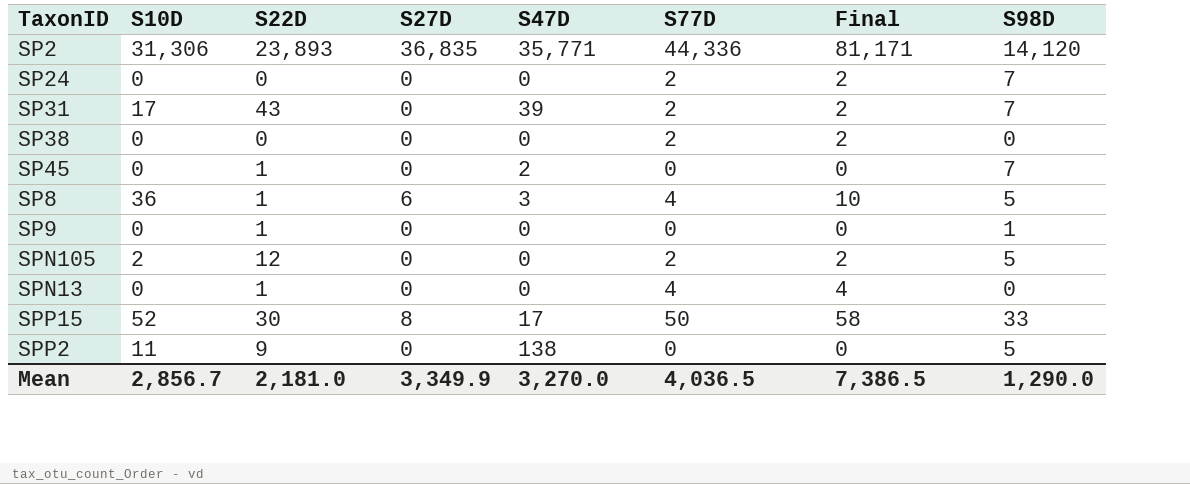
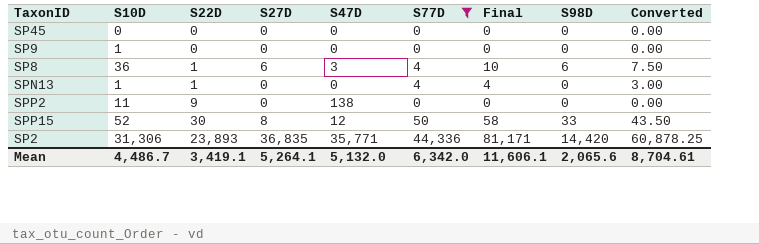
filter: none -> S77D != 2
row order: none -> S22D ascending
column Converted | formula: none -> [Final] * 0.75
SP45 | S22D: 1 -> 0
SP45 | S47D: 2 -> 0
SP45 | S98D: 7 -> 0
SP9 | S10D: 0 -> 1
SP9 | S22D: 1 -> 0
SP9 | S98D: 1 -> 0
SP8 | S98D: 5 -> 6
SPN13 | S10D: 0 -> 1
SPP2 | S98D: 5 -> 0
SPP15 | S47D: 17 -> 12
SP2 | S98D: 14,120 -> 14,420
Mean | S10D: 2,856.7 -> 4,486.7
Mean | S22D: 2,181.0 -> 3,419.1
Mean | S27D: 3,349.9 -> 5,264.1
Mean | S47D: 3,270.0 -> 5,132.0
Mean | S77D: 4,036.5 -> 6,342.0
Mean | Final: 7,386.5 -> 11,606.1
Mean | S98D: 1,290.0 -> 2,065.6

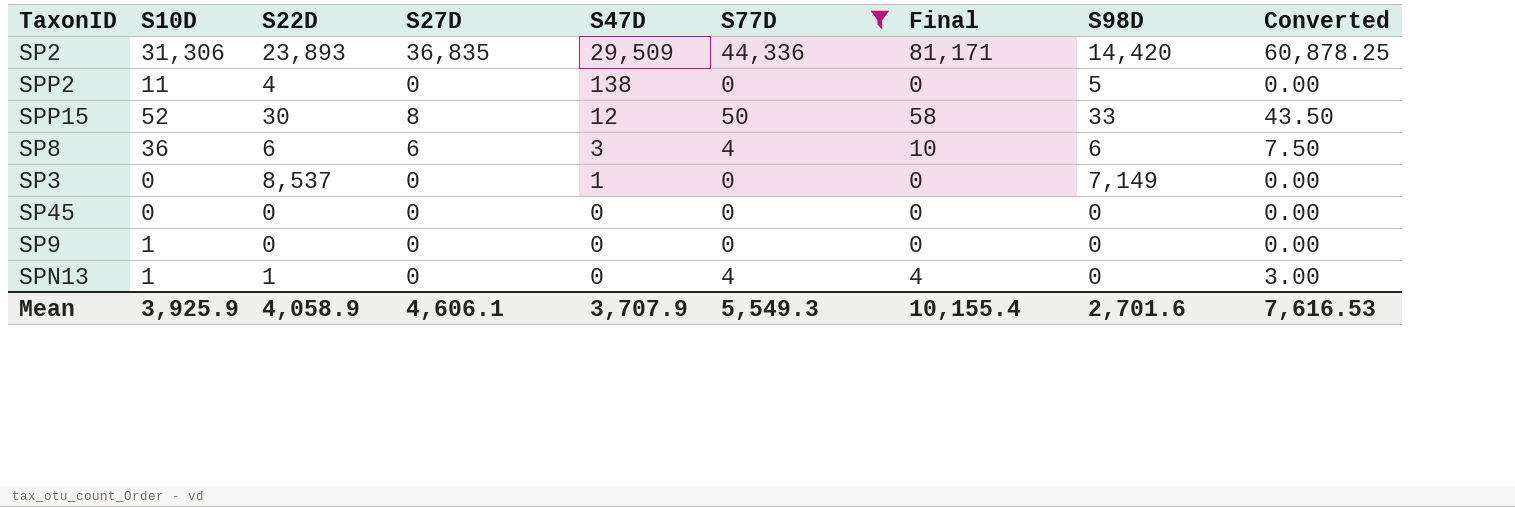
row order: S22D ascending -> S47D descending
SP2 | S47D: 35,771 -> 29,509
SPP2 | S22D: 9 -> 4
SPP2 | S98D: 0 -> 5
SP8 | S22D: 1 -> 6
row SP3: none -> 0 | 8,537 | 0 | 1 | 0 | 0 | 7,149 | 0.00
Mean | S10D: 4,486.7 -> 3,925.9
Mean | S22D: 3,419.1 -> 4,058.9
Mean | S27D: 5,264.1 -> 4,606.1
Mean | S47D: 5,132.0 -> 3,707.9
Mean | S77D: 6,342.0 -> 5,549.3
Mean | Final: 11,606.1 -> 10,155.4
Mean | S98D: 2,065.6 -> 2,701.6
Mean | Converted: 8,704.61 -> 7,616.53

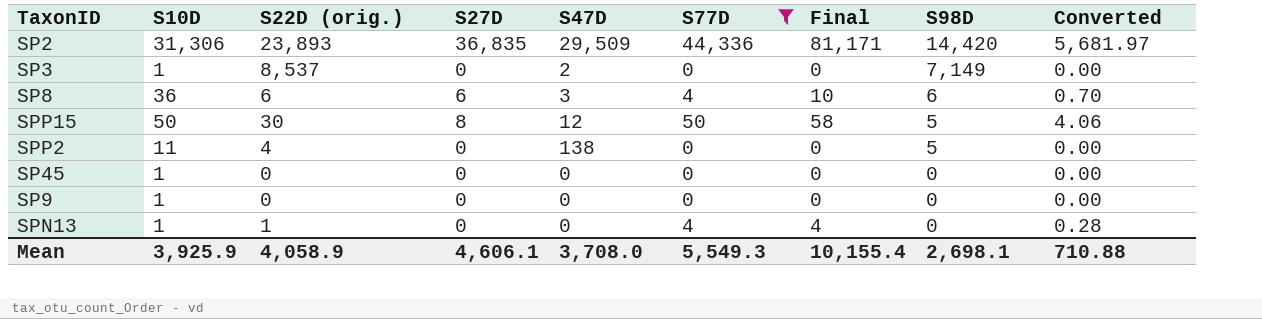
row order: S47D descending -> S98D descending
column name: S22D -> S22D (orig.)
column Converted | formula: [Final] * 0.75 -> [Final] * 0.07
SP3 | S10D: 0 -> 1
SP3 | S47D: 1 -> 2
SPP15 | S10D: 52 -> 50
SPP15 | S98D: 33 -> 5
SP45 | S10D: 0 -> 1
Mean | S47D: 3,707.9 -> 3,708.0
Mean | S98D: 2,701.6 -> 2,698.1
Mean | Converted: 7,616.53 -> 710.88

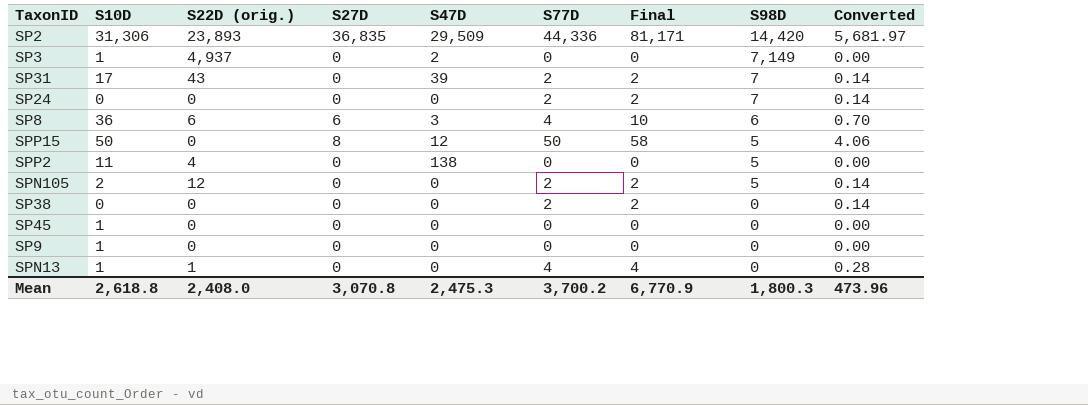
filter: S77D != 2 -> none
SP3 | S22D (orig.): 8,537 -> 4,937
SPP15 | S22D (orig.): 30 -> 0
Mean | S10D: 3,925.9 -> 2,618.8
Mean | S22D (orig.): 4,058.9 -> 2,408.0
Mean | S27D: 4,606.1 -> 3,070.8
Mean | S47D: 3,708.0 -> 2,475.3
Mean | S77D: 5,549.3 -> 3,700.2
Mean | Final: 10,155.4 -> 6,770.9
Mean | S98D: 2,698.1 -> 1,800.3
Mean | Converted: 710.88 -> 473.96

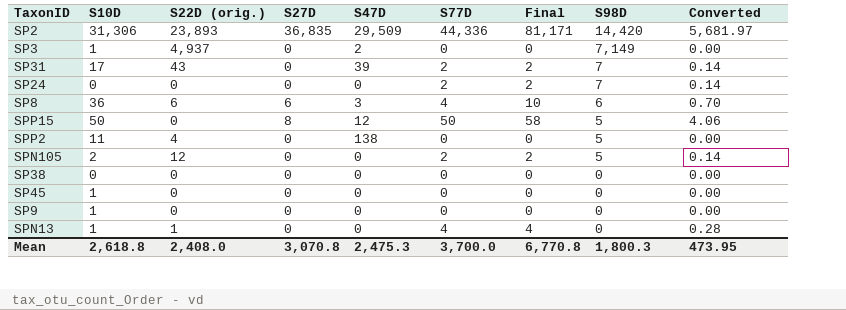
SP38 | S77D: 2 -> 0
SP38 | Final: 2 -> 0
SP38 | Converted: 0.14 -> 0.00
Mean | S77D: 3,700.2 -> 3,700.0
Mean | Final: 6,770.9 -> 6,770.8
Mean | Converted: 473.96 -> 473.95

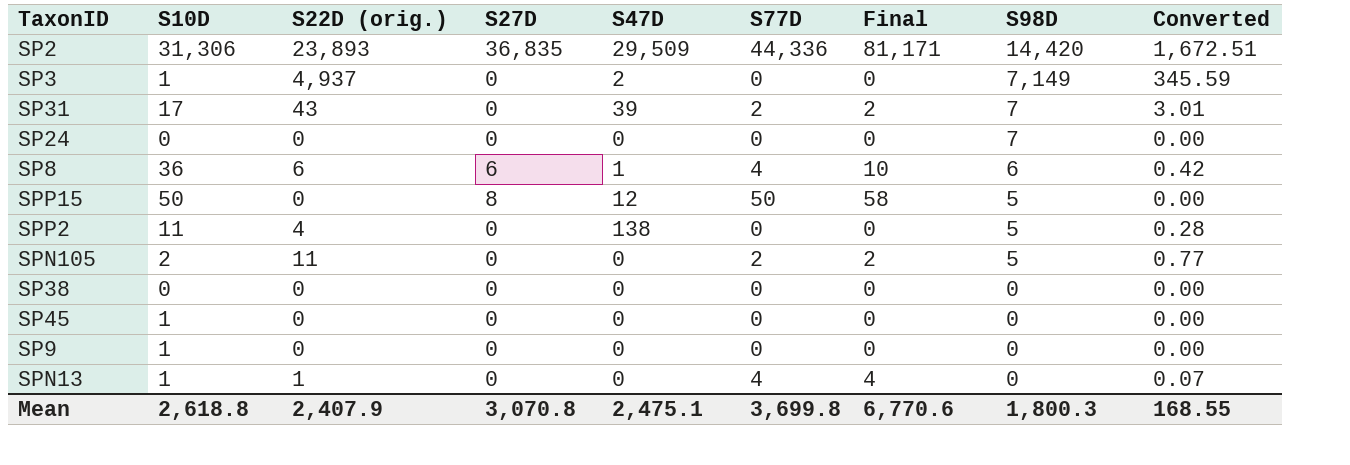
column Converted | formula: [Final] * 0.07 -> [S22D (orig.)] * 0.07
SP24 | S77D: 2 -> 0
SP24 | Final: 2 -> 0
SP8 | S47D: 3 -> 1
SPN105 | S22D (orig.): 12 -> 11
Mean | S22D (orig.): 2,408.0 -> 2,407.9
Mean | S47D: 2,475.3 -> 2,475.1
Mean | S77D: 3,700.0 -> 3,699.8
Mean | Final: 6,770.8 -> 6,770.6
Mean | Converted: 473.95 -> 168.55

